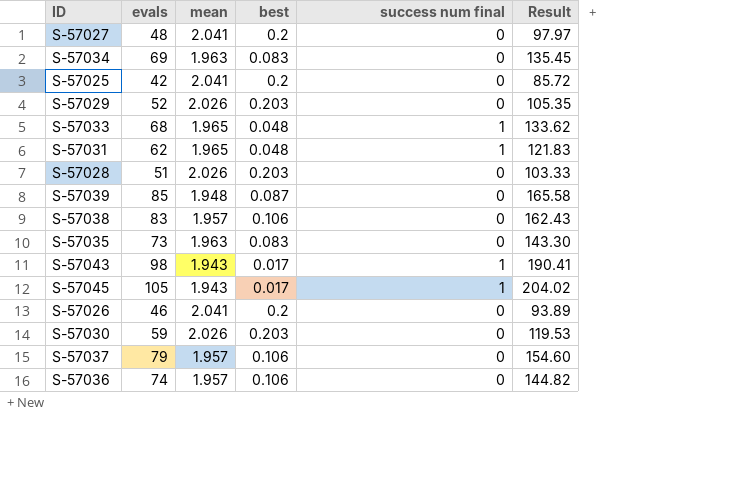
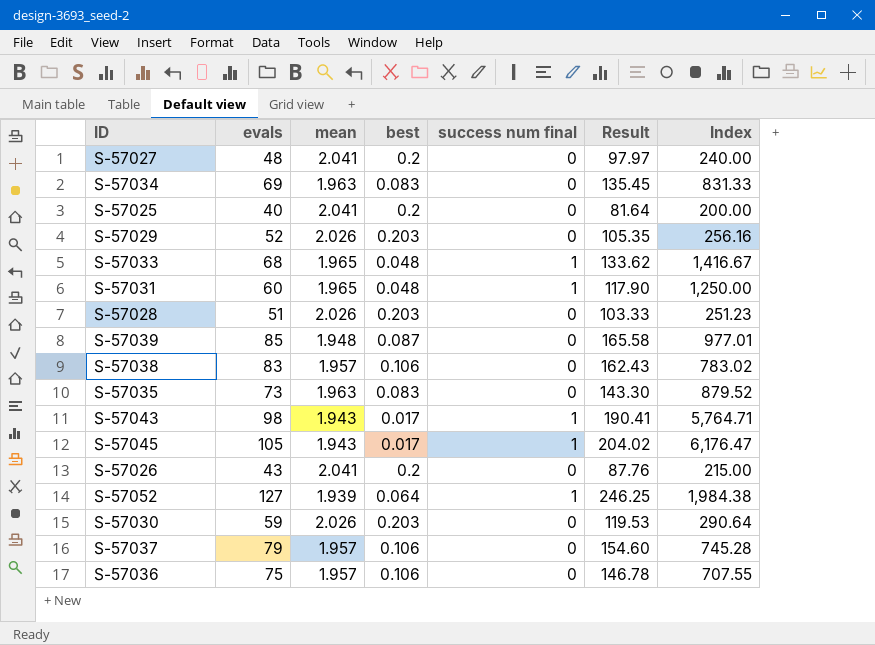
column Index | formula: none -> [evals] / [best]
S-57025 | evals: 42 -> 40
S-57025 | Result: 85.72 -> 81.64
S-57031 | evals: 62 -> 60
S-57031 | Result: 121.83 -> 117.90
S-57026 | evals: 46 -> 43
S-57026 | Result: 93.89 -> 87.76
row S-57052: none -> 127 | 1.939 | 0.064 | 1 | 246.25 | 1,984.38
S-57036 | evals: 74 -> 75
S-57036 | Result: 144.82 -> 146.78

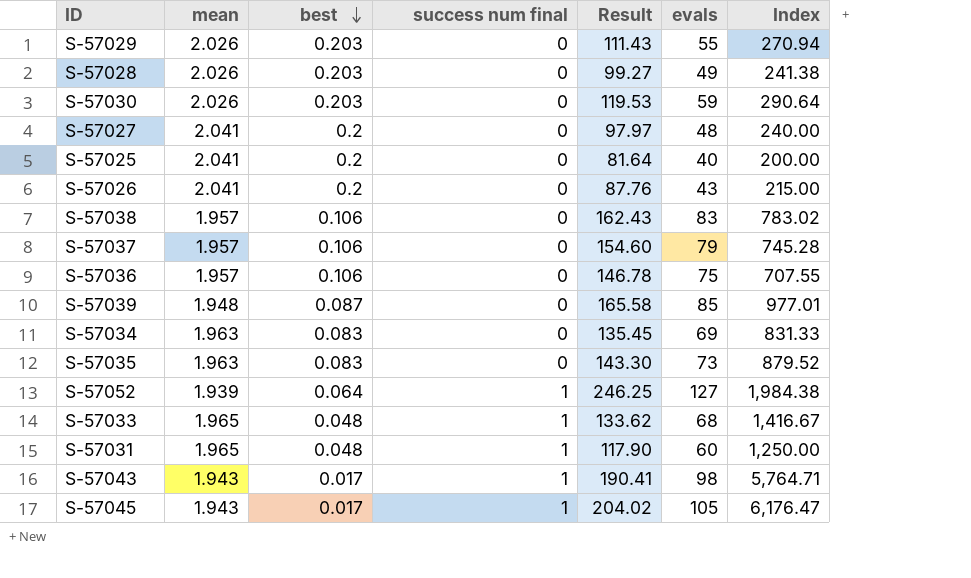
row order: none -> best descending
column evals | position: 2 -> 6
S-57029 | Result: 105.35 -> 111.43
S-57029 | evals: 52 -> 55
S-57029 | Index: 256.16 -> 270.94
S-57028 | Result: 103.33 -> 99.27
S-57028 | evals: 51 -> 49
S-57028 | Index: 251.23 -> 241.38

